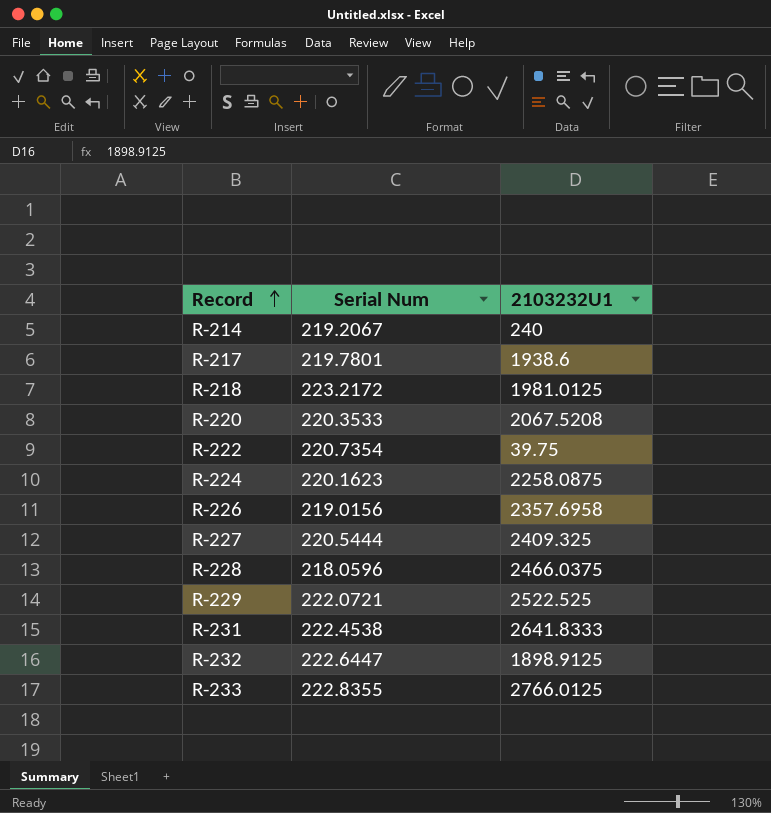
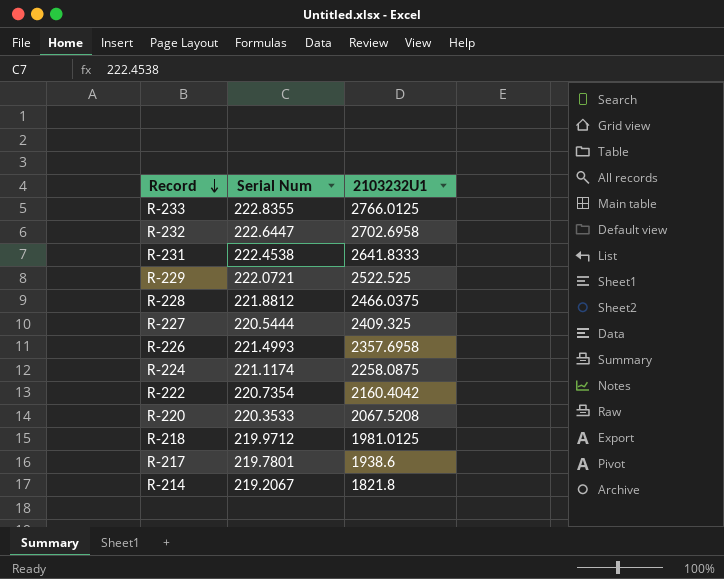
row order: Record ascending -> Record descending
R-232 | 2103232U1: 1898.9125 -> 2702.6958
R-228 | Serial Num: 218.0596 -> 221.8812
R-226 | Serial Num: 219.0156 -> 221.4993
R-224 | Serial Num: 220.1623 -> 221.1174
R-222 | 2103232U1: 39.75 -> 2160.4042
R-218 | Serial Num: 223.2172 -> 219.9712
R-214 | 2103232U1: 240 -> 1821.8

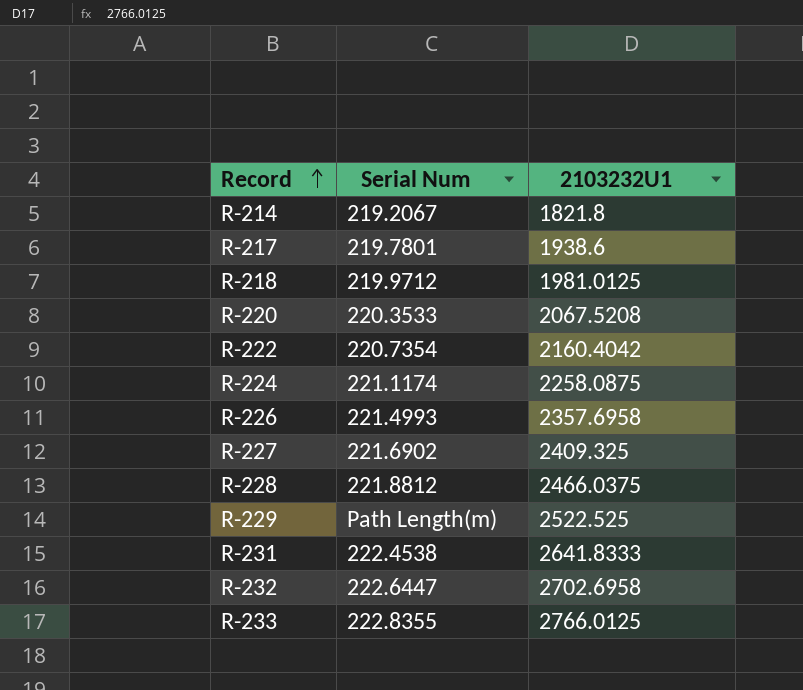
row order: Record descending -> Record ascending
R-227 | Serial Num: 220.5444 -> 221.6902
R-229 | Serial Num: 222.0721 -> Path Length(m)

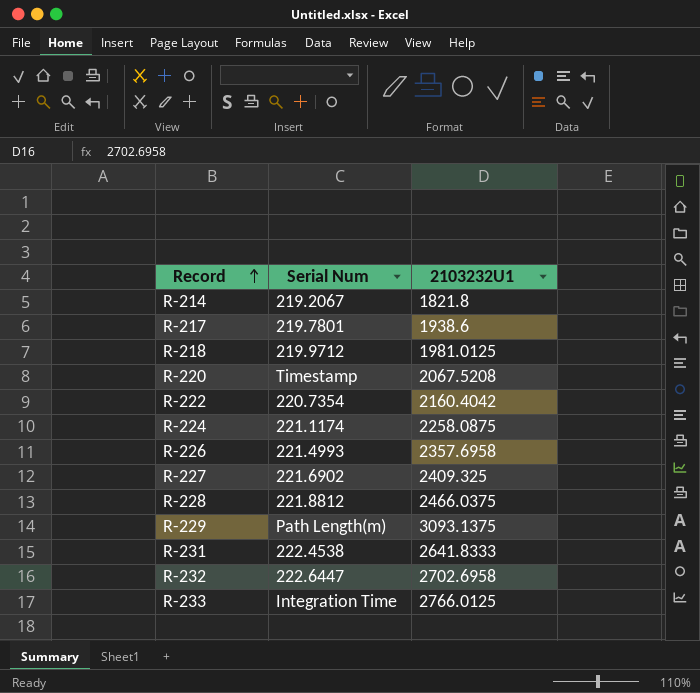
R-220 | Serial Num: 220.3533 -> Timestamp
R-229 | 2103232U1: 2522.525 -> 3093.1375
R-233 | Serial Num: 222.8355 -> Integration Time

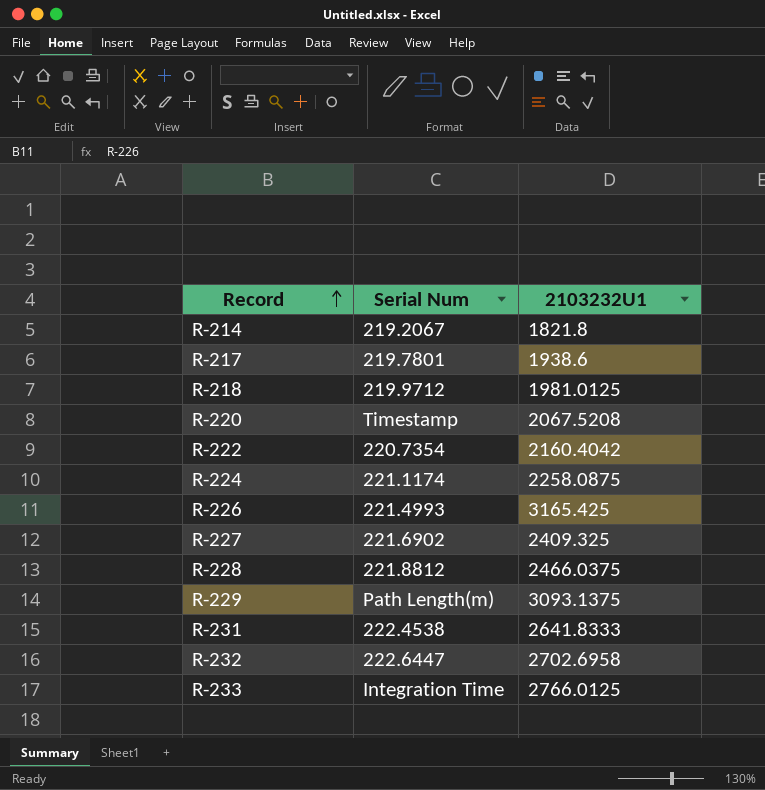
R-226 | 2103232U1: 2357.6958 -> 3165.425

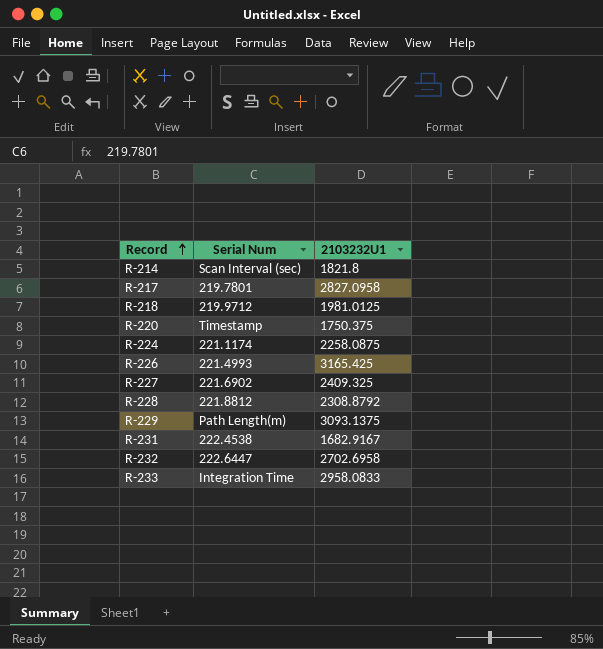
row R-222: 220.7354 | 2160.4042 -> none
R-214 | Serial Num: 219.2067 -> Scan Interval (sec)
R-217 | 2103232U1: 1938.6 -> 2827.0958
R-220 | 2103232U1: 2067.5208 -> 1750.375
R-228 | 2103232U1: 2466.0375 -> 2308.8792
R-231 | 2103232U1: 2641.8333 -> 1682.9167
R-233 | 2103232U1: 2766.0125 -> 2958.0833

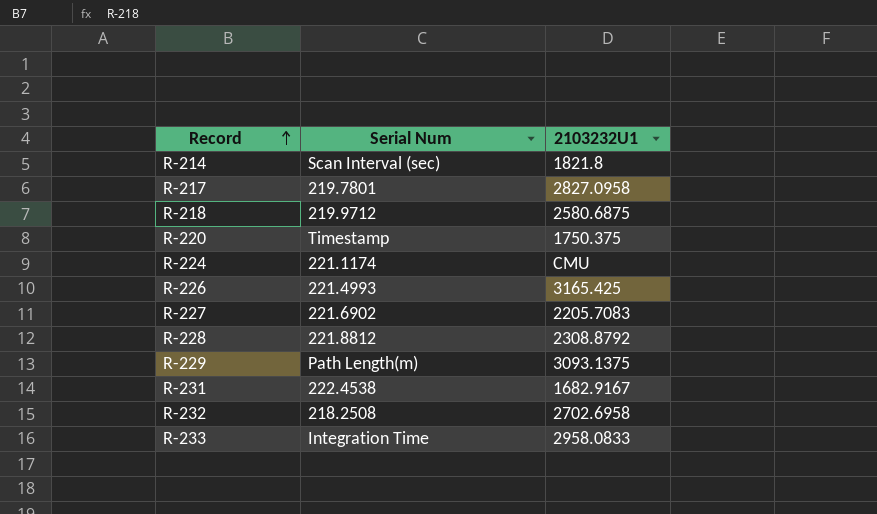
R-218 | 2103232U1: 1981.0125 -> 2580.6875
R-224 | 2103232U1: 2258.0875 -> CMU
R-227 | 2103232U1: 2409.325 -> 2205.7083
R-232 | Serial Num: 222.6447 -> 218.2508

